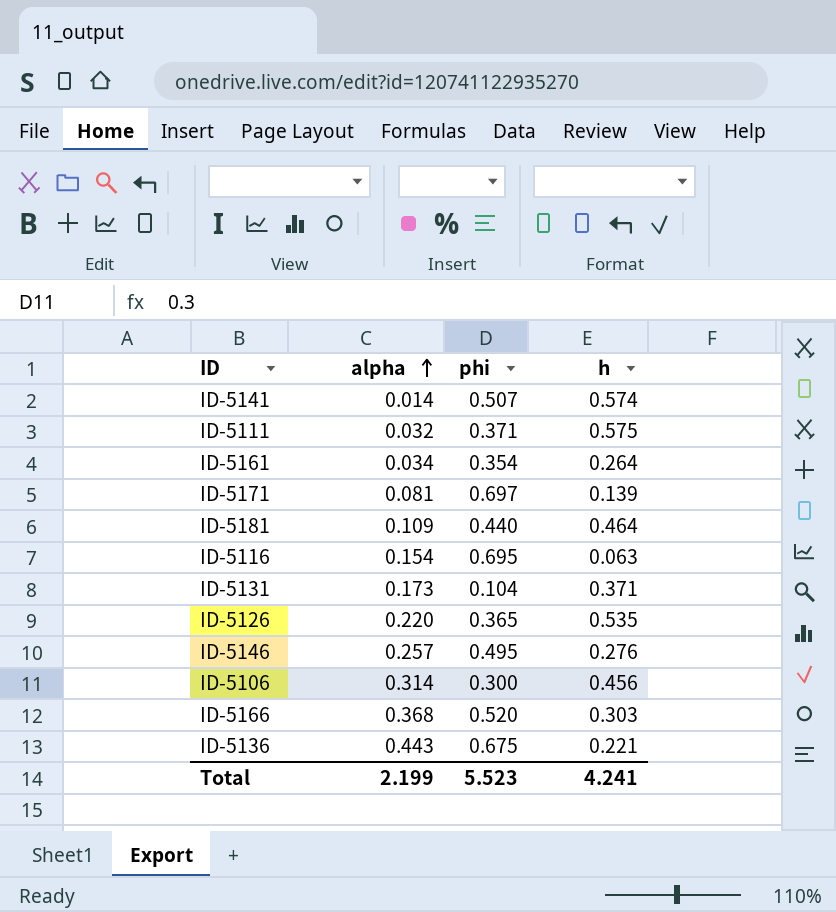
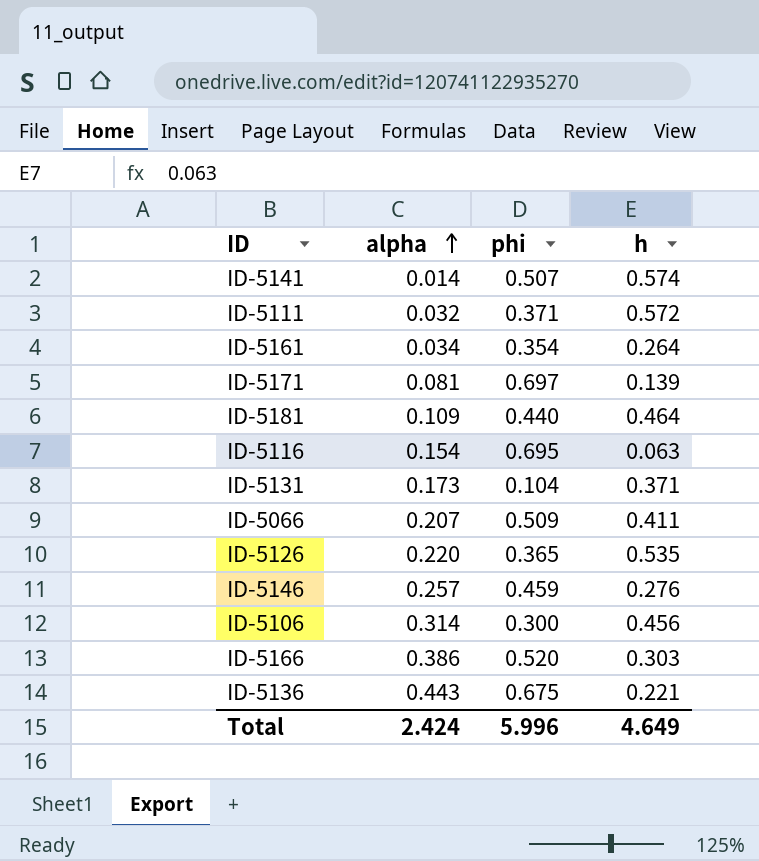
ID-5111 | h: 0.575 -> 0.572
row ID-5066: none -> 0.207 | 0.509 | 0.411
ID-5146 | phi: 0.495 -> 0.459
ID-5166 | alpha: 0.368 -> 0.386
Total | alpha: 2.199 -> 2.424
Total | phi: 5.523 -> 5.996
Total | h: 4.241 -> 4.649

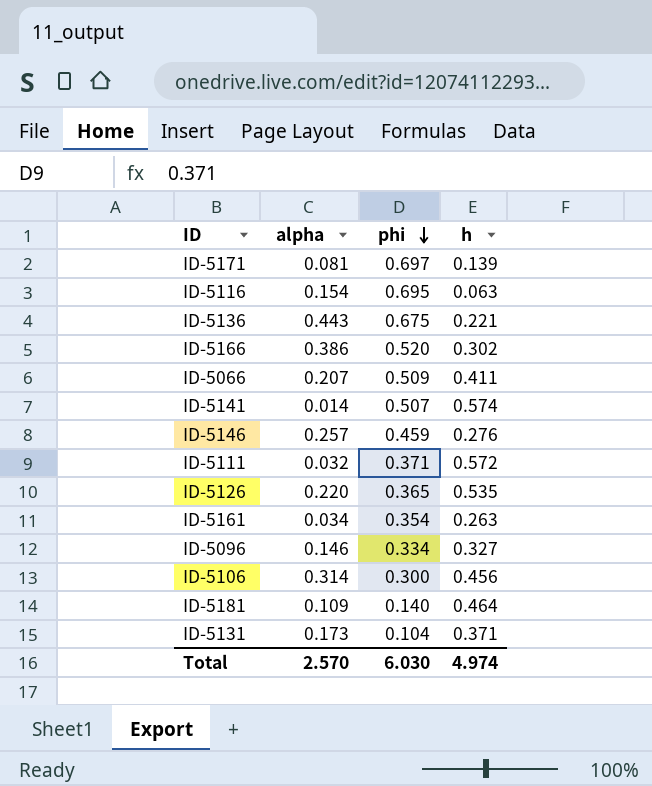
row order: alpha ascending -> phi descending
ID-5166 | h: 0.303 -> 0.302
ID-5161 | h: 0.264 -> 0.263
row ID-5096: none -> 0.146 | 0.334 | 0.327
ID-5181 | phi: 0.440 -> 0.140
Total | alpha: 2.424 -> 2.570
Total | phi: 5.996 -> 6.030
Total | h: 4.649 -> 4.974

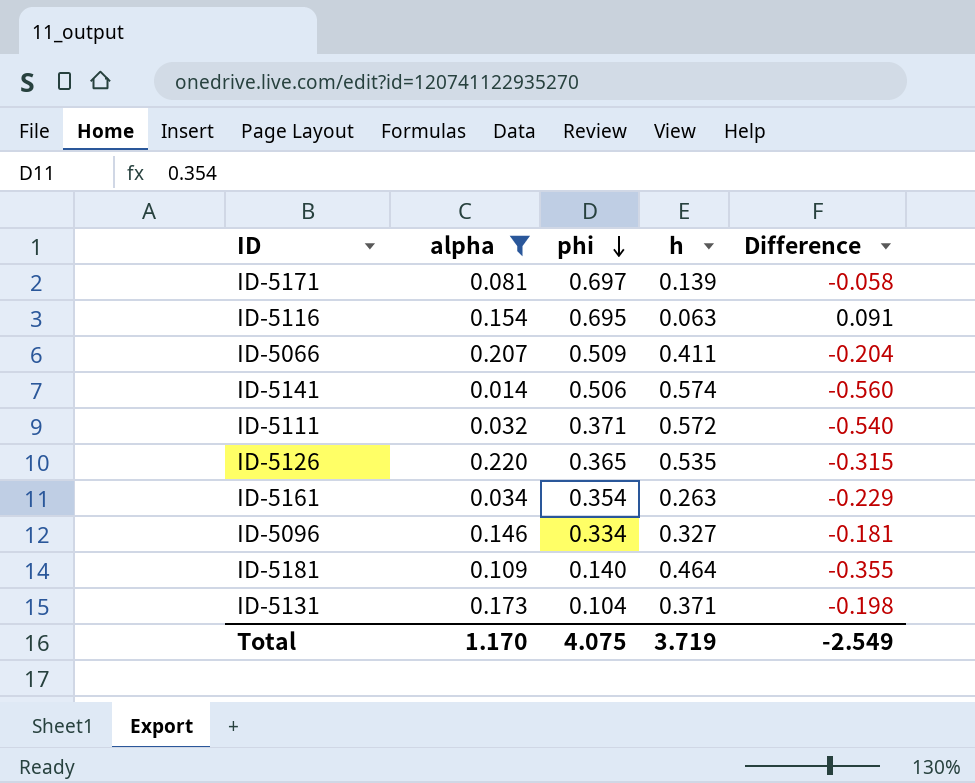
filter: none -> alpha <= 0.220
column Difference | formula: none -> [alpha] - [h]
ID-5141 | phi: 0.507 -> 0.506
Total | alpha: 2.570 -> 1.170
Total | phi: 6.030 -> 4.075
Total | h: 4.974 -> 3.719

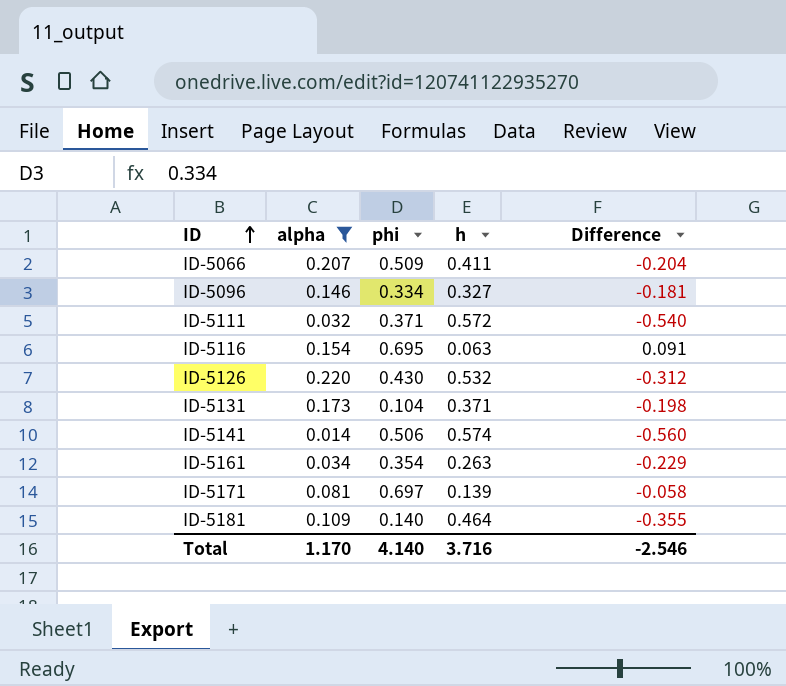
row order: phi descending -> ID ascending
ID-5126 | phi: 0.365 -> 0.430
ID-5126 | h: 0.535 -> 0.532
ID-5126 | Difference: -0.315 -> -0.312
Total | phi: 4.075 -> 4.140
Total | h: 3.719 -> 3.716
Total | Difference: -2.549 -> -2.546

